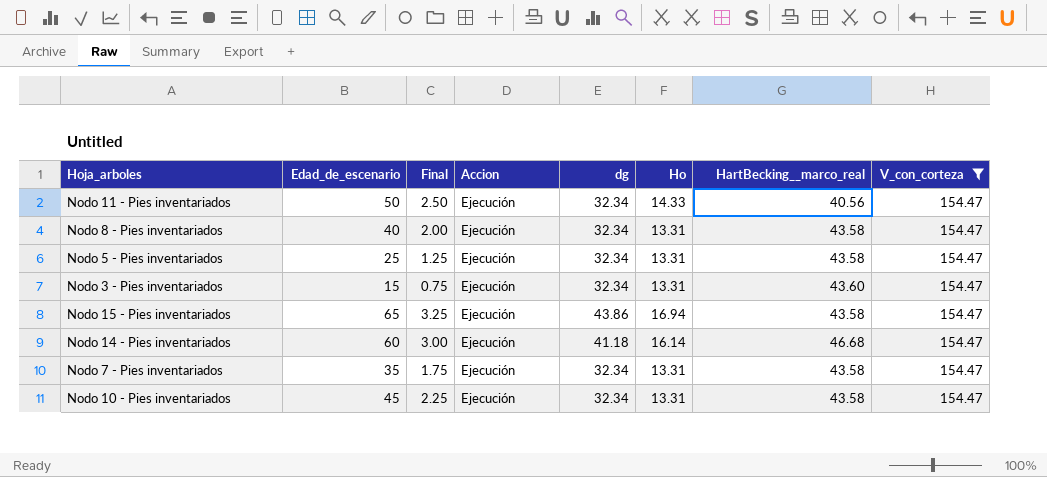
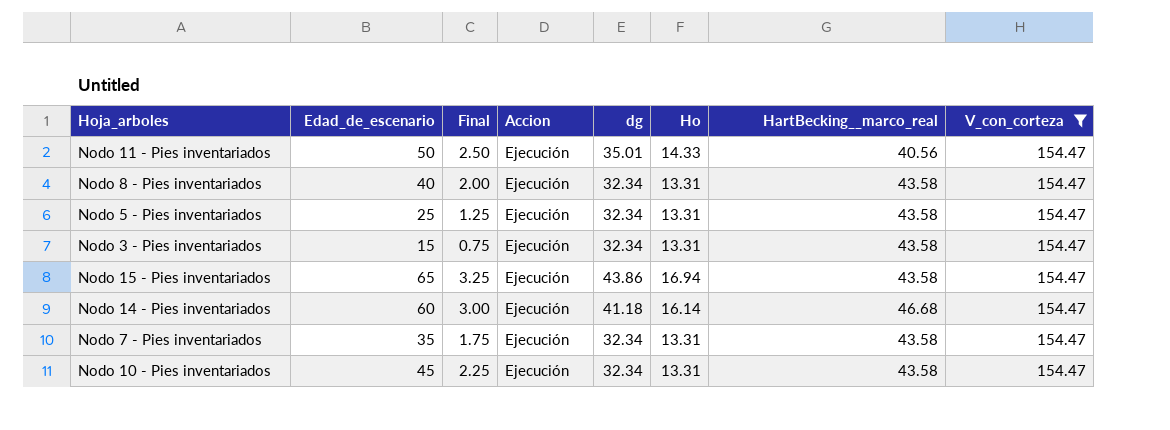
Nodo 11 - Pies inventariados | dg: 32.34 -> 35.01
Nodo 3 - Pies inventariados | HartBecking__marco_real: 43.60 -> 43.58

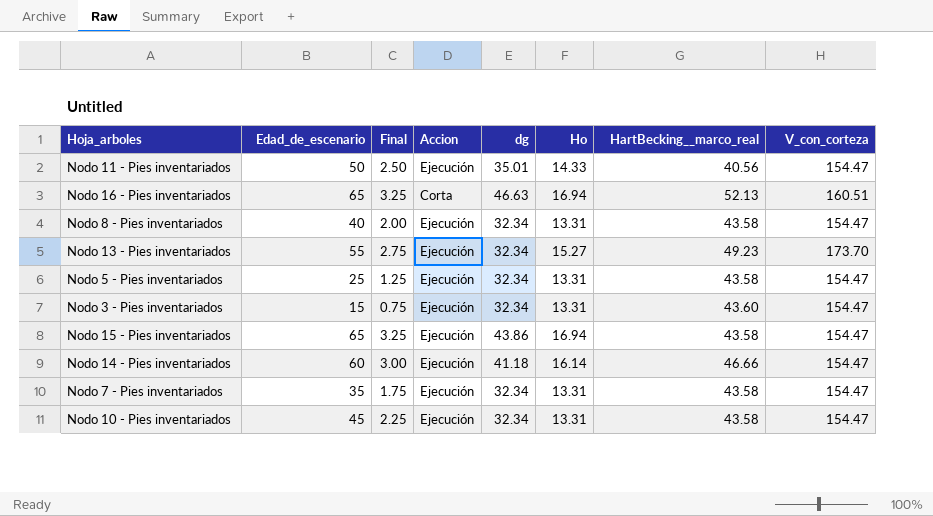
filter: V_con_corteza = 154.47 -> none
Nodo 3 - Pies inventariados | HartBecking__marco_real: 43.58 -> 43.60
Nodo 14 - Pies inventariados | HartBecking__marco_real: 46.68 -> 46.66

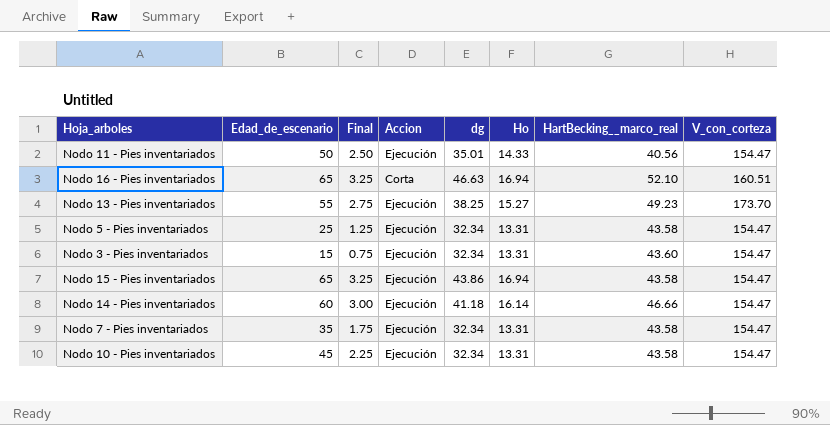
row Nodo 8 - Pies inventariados: 40 | 2.00 | Ejecución | 32.34 | 13.31 | 43.58 | 154.47 -> none
Nodo 16 - Pies inventariados | HartBecking__marco_real: 52.13 -> 52.10
Nodo 13 - Pies inventariados | dg: 32.34 -> 38.25

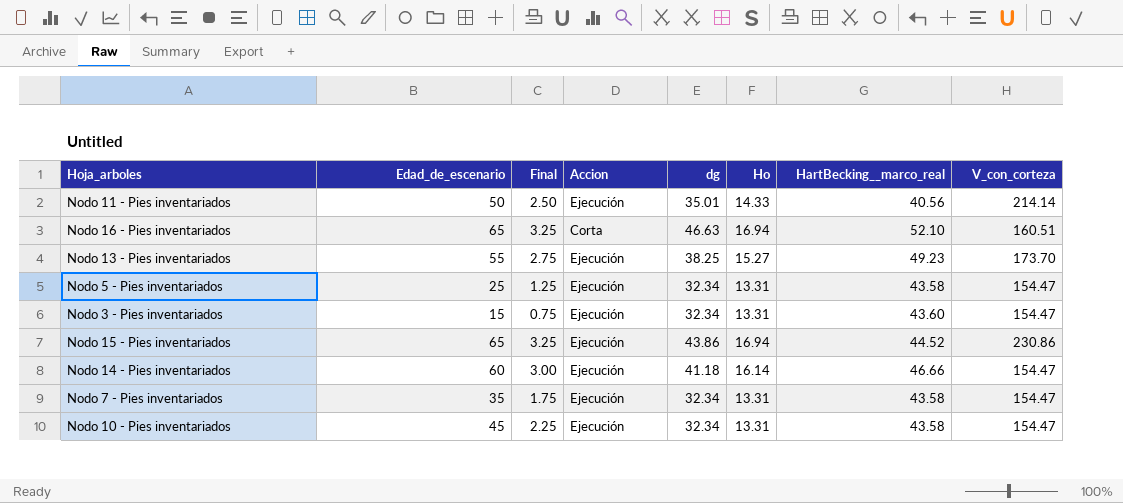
Nodo 11 - Pies inventariados | V_con_corteza: 154.47 -> 214.14
Nodo 15 - Pies inventariados | HartBecking__marco_real: 43.58 -> 44.52
Nodo 15 - Pies inventariados | V_con_corteza: 154.47 -> 230.86

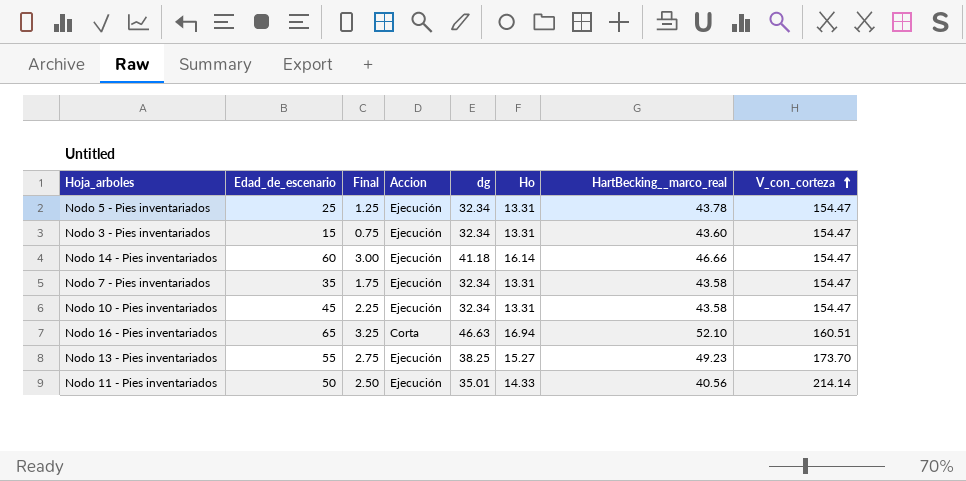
row order: none -> V_con_corteza ascending
row Nodo 15 - Pies inventariados: 65 | 3.25 | Ejecución | 43.86 | 16.94 | 44.52 | 230.86 -> none
Nodo 5 - Pies inventariados | HartBecking__marco_real: 43.58 -> 43.78

